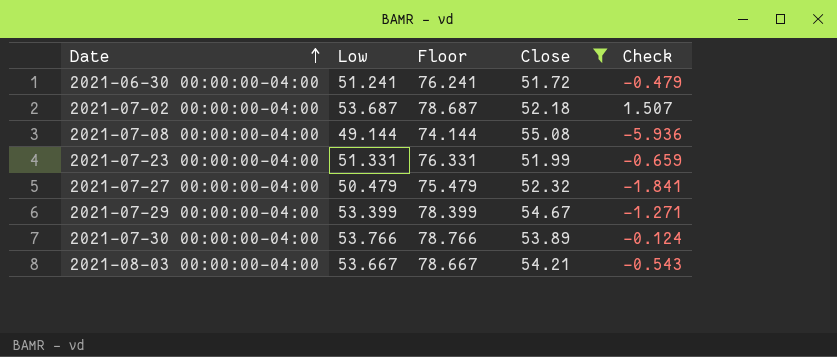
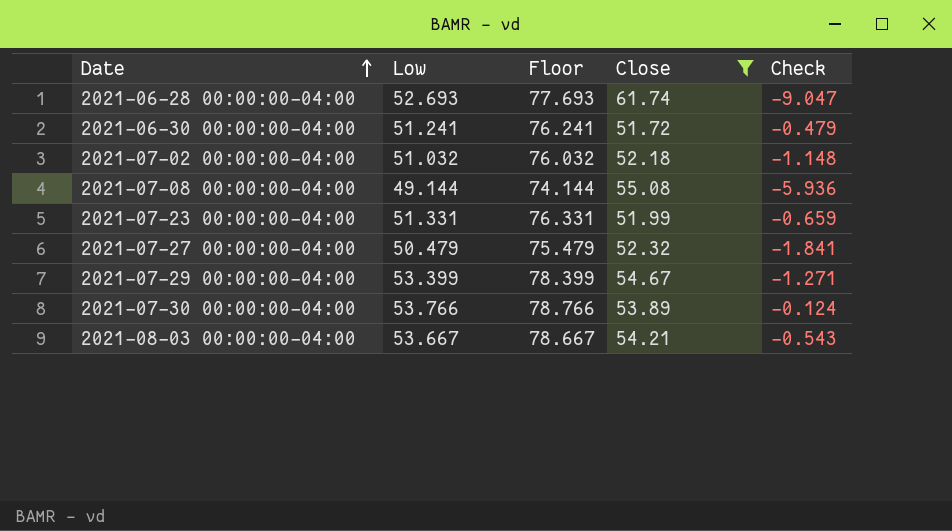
row 2021-06-28 00:00:00-04:00: none -> 52.693 | 77.693 | 61.74 | -9.047
2021-07-02 00:00:00-04:00 | Low: 53.687 -> 51.032
2021-07-02 00:00:00-04:00 | Floor: 78.687 -> 76.032
2021-07-02 00:00:00-04:00 | Check: 1.507 -> -1.148

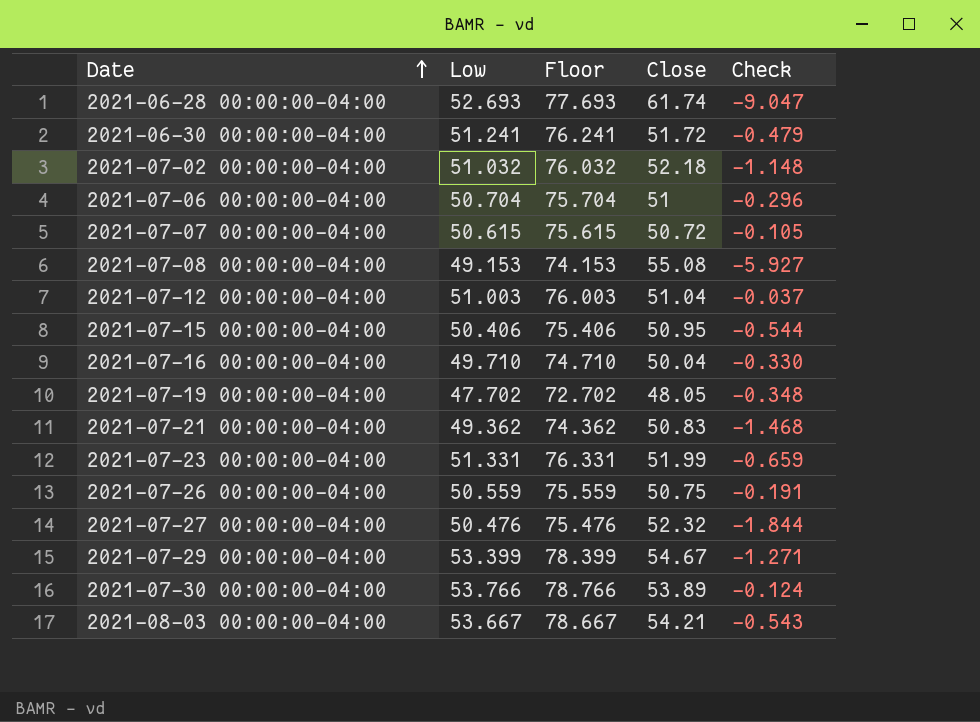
filter: Close >= 51.72 -> none
2021-07-08 00:00:00-04:00 | Low: 49.144 -> 49.153
2021-07-08 00:00:00-04:00 | Floor: 74.144 -> 74.153
2021-07-08 00:00:00-04:00 | Check: -5.936 -> -5.927
2021-07-27 00:00:00-04:00 | Low: 50.479 -> 50.476
2021-07-27 00:00:00-04:00 | Floor: 75.479 -> 75.476
2021-07-27 00:00:00-04:00 | Check: -1.841 -> -1.844

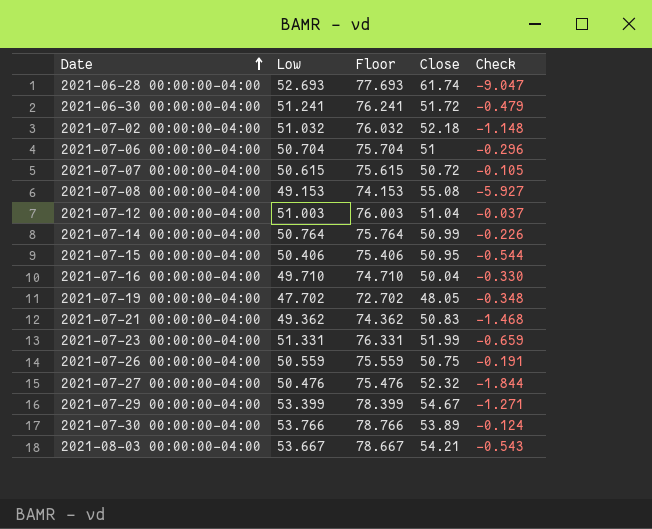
row 2021-07-14 00:00:00-04:00: none -> 50.764 | 75.764 | 50.99 | -0.226

